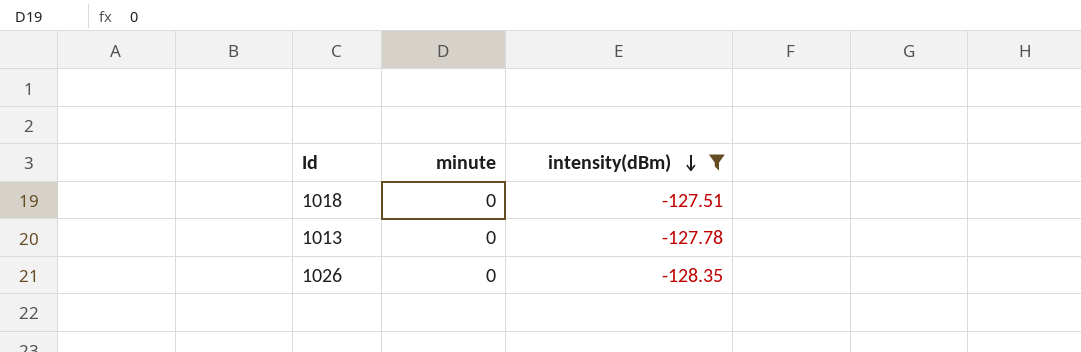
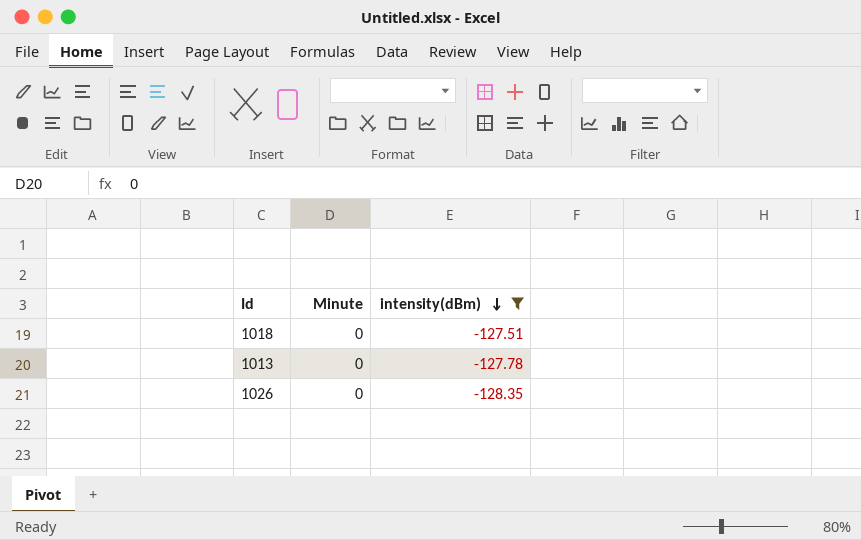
column name: minute -> Minute

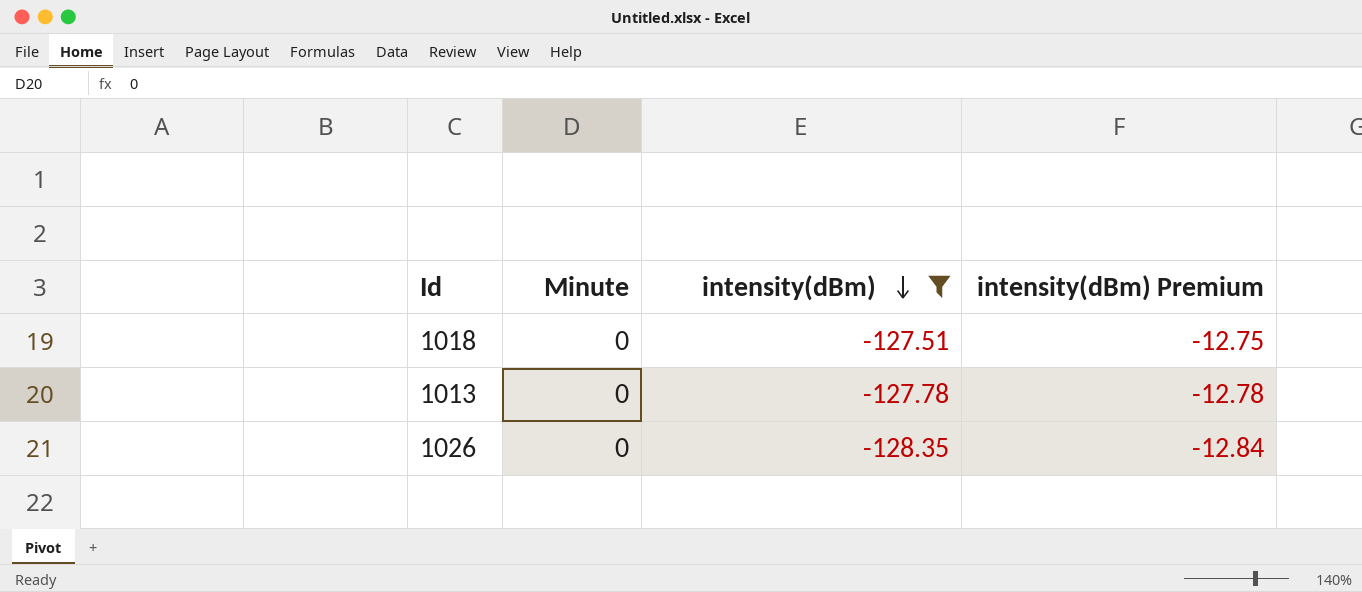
column intensity(dBm) Premium | formula: none -> [intensity(dBm)] * 0.1

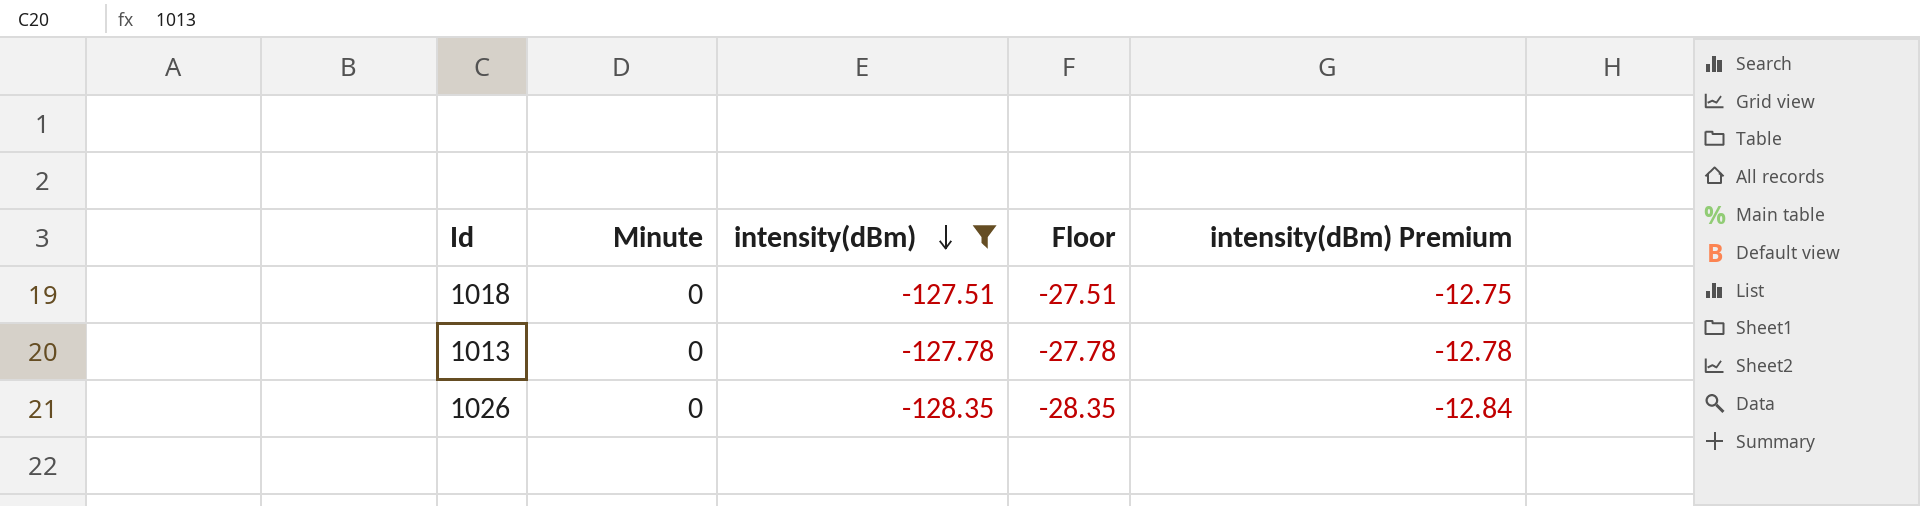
column Floor | formula: none -> [intensity(dBm)] + 100

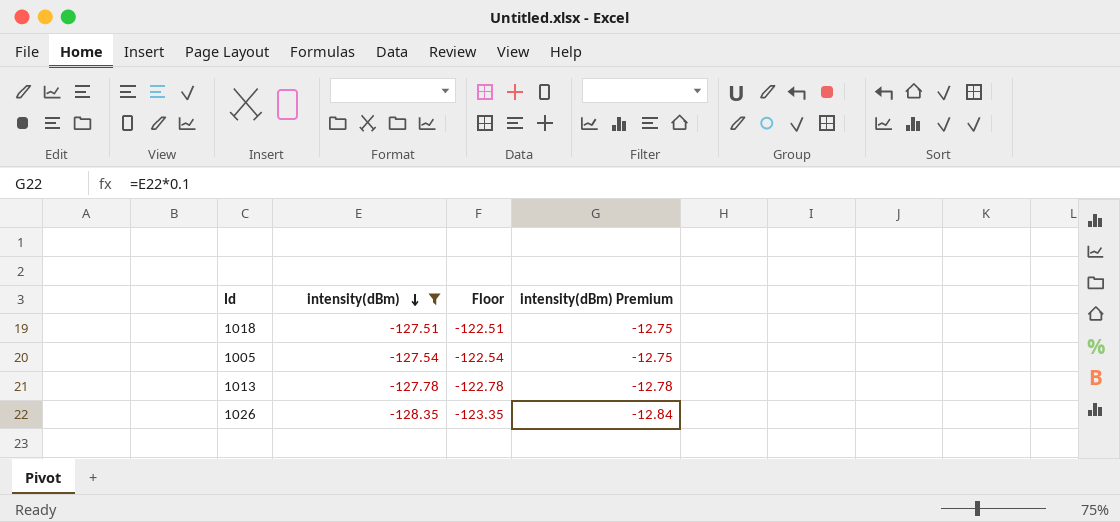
column Minute | position: 2 -> none
column Floor | formula: [intensity(dBm)] + 100 -> [intensity(dBm)] + 5
row 1005: none -> -127.54 | -122.54 | -12.75

